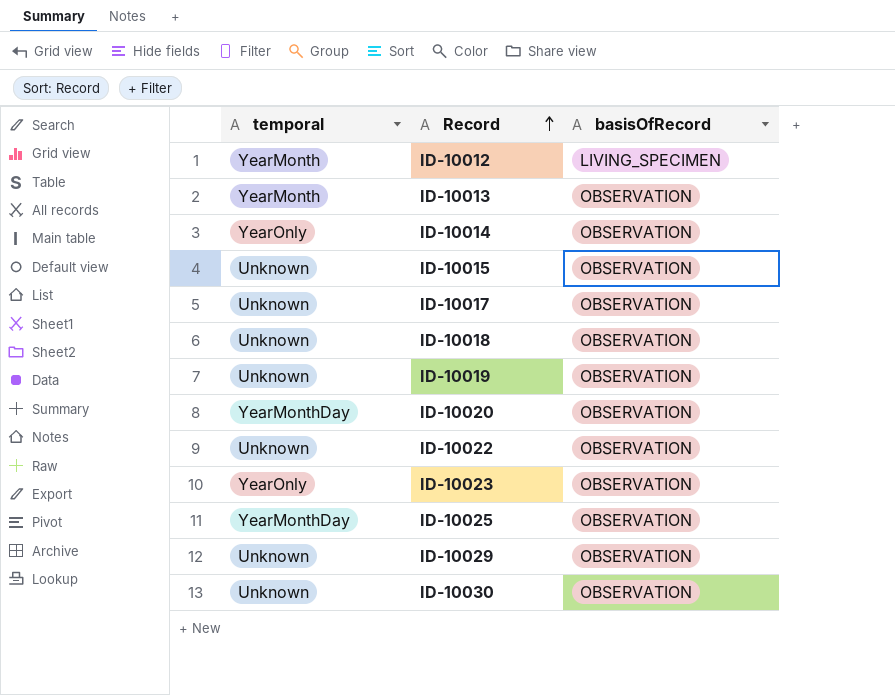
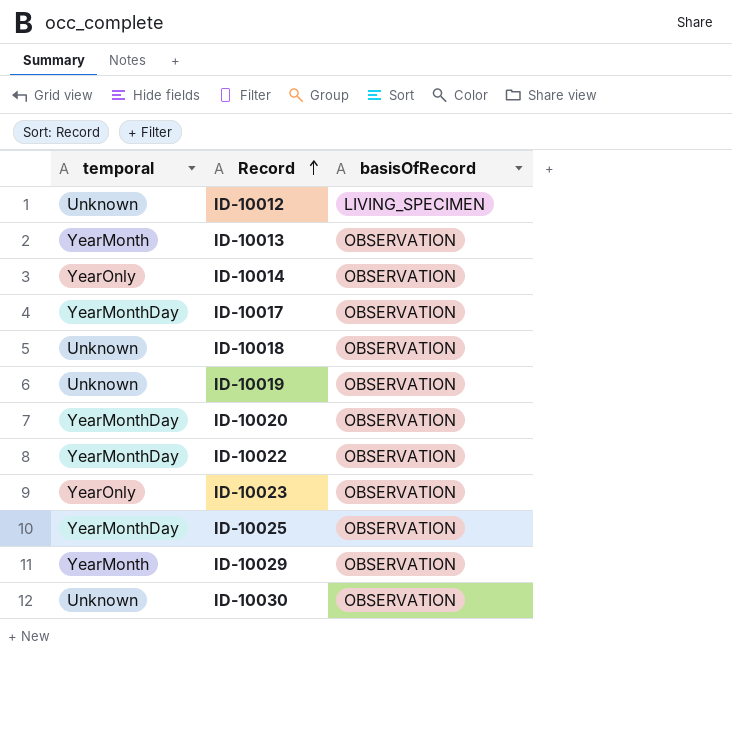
row ID-10015: Unknown | OBSERVATION -> none
ID-10012 | temporal: YearMonth -> Unknown
ID-10017 | temporal: Unknown -> YearMonthDay
ID-10022 | temporal: Unknown -> YearMonthDay
ID-10029 | temporal: Unknown -> YearMonth

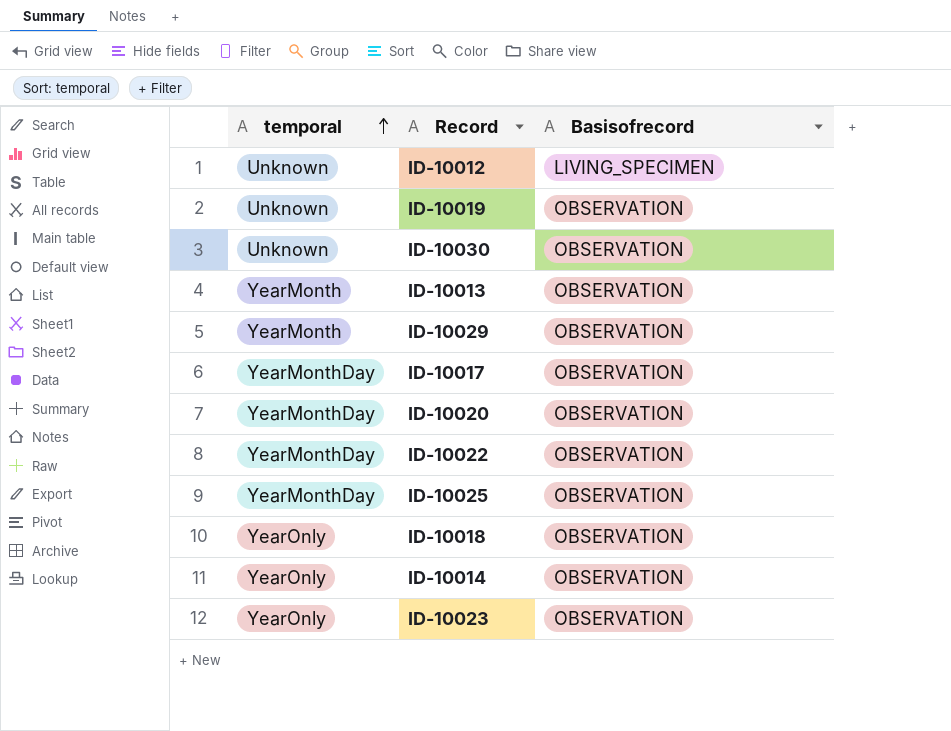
row order: Record ascending -> temporal ascending
column name: basisOfRecord -> Basisofrecord
ID-10018 | temporal: Unknown -> YearOnly

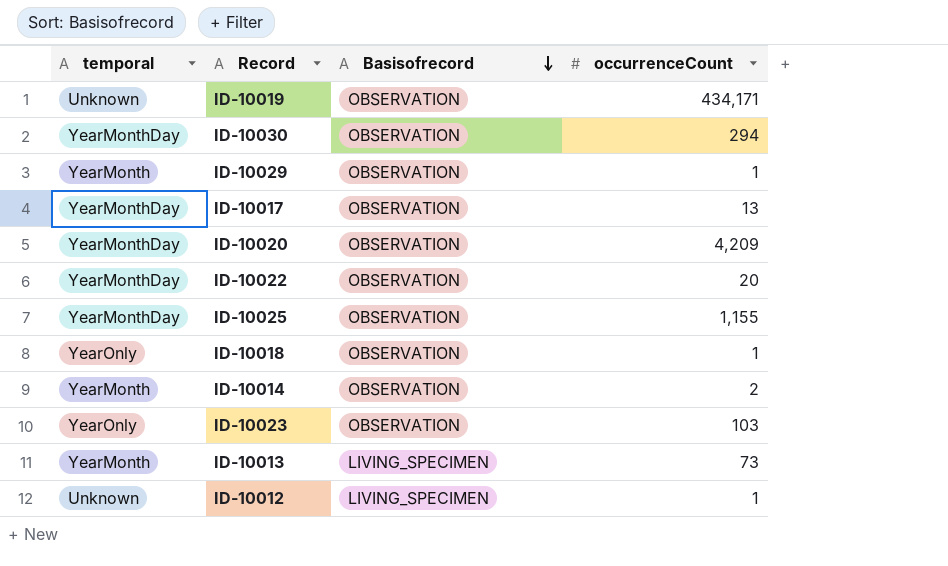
row order: temporal ascending -> Basisofrecord descending
column occurrenceCount | position: none -> 4
ID-10030 | temporal: Unknown -> YearMonthDay
ID-10014 | temporal: YearOnly -> YearMonth
ID-10013 | Basisofrecord: OBSERVATION -> LIVING_SPECIMEN

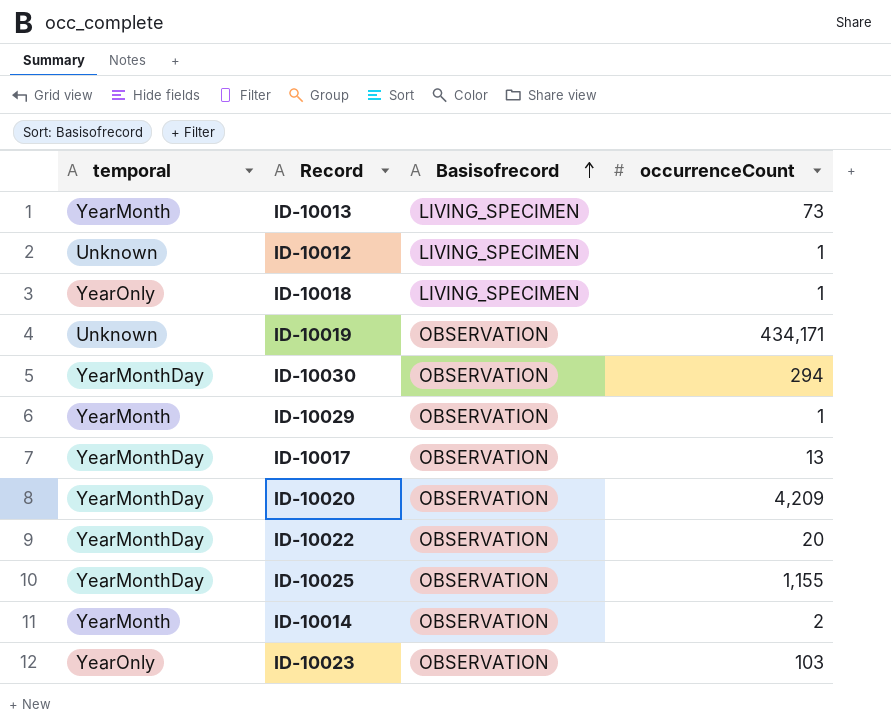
row order: Basisofrecord descending -> Basisofrecord ascending
ID-10018 | Basisofrecord: OBSERVATION -> LIVING_SPECIMEN

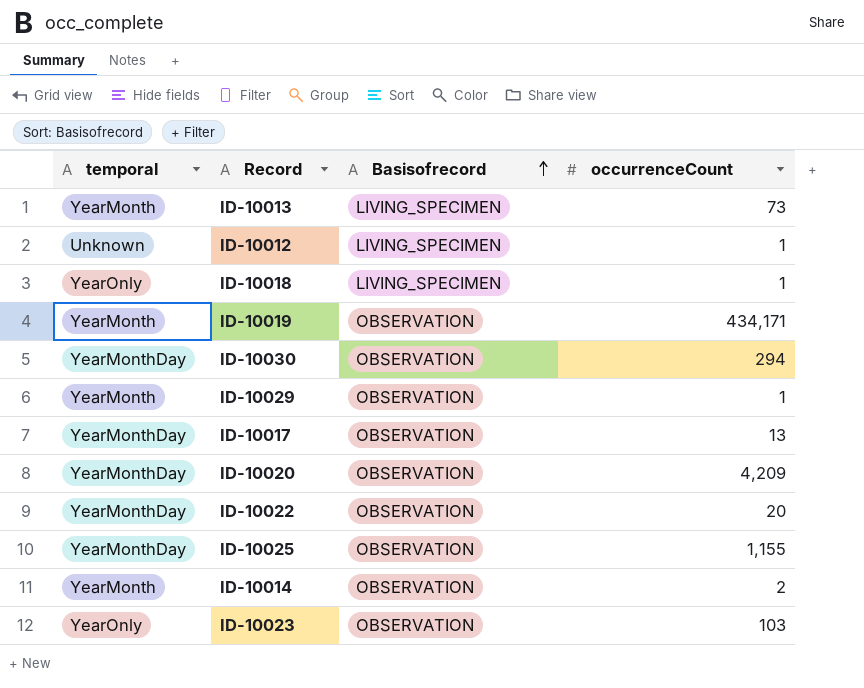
ID-10019 | temporal: Unknown -> YearMonth

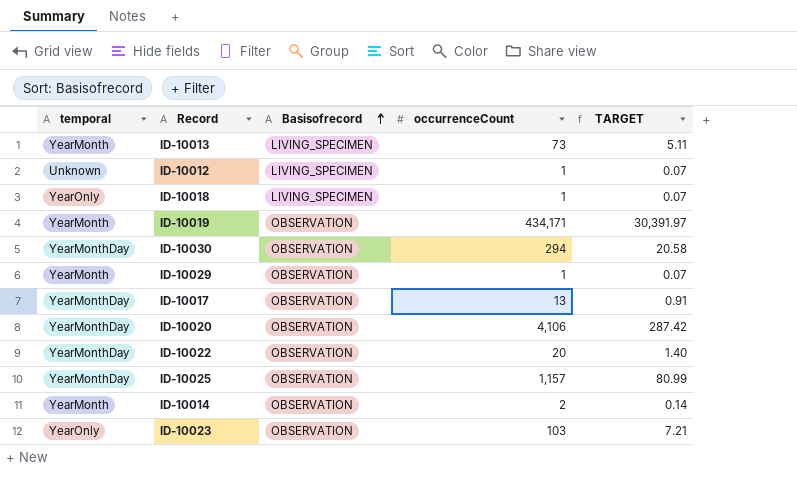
column TARGET | formula: none -> [occurrenceCount] * 0.07
ID-10020 | occurrenceCount: 4,209 -> 4,106
ID-10025 | occurrenceCount: 1,155 -> 1,157

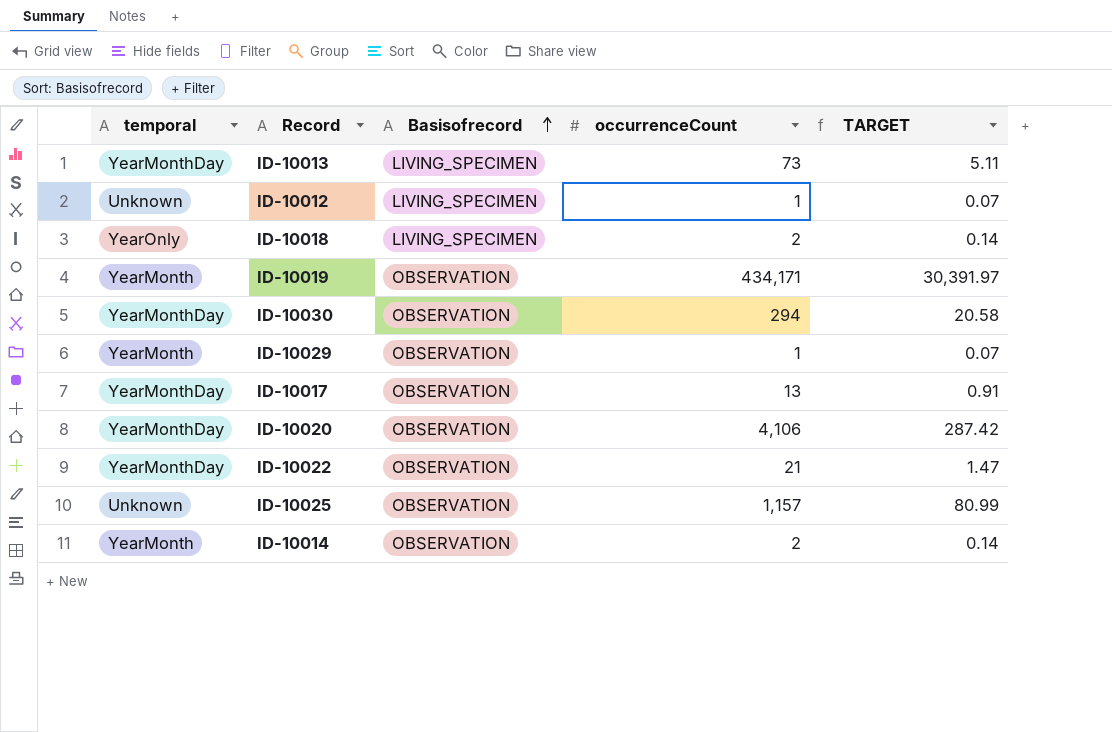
row ID-10023: YearOnly | OBSERVATION | 103 | 7.21 -> none
ID-10013 | temporal: YearMonth -> YearMonthDay
ID-10018 | occurrenceCount: 1 -> 2
ID-10018 | TARGET: 0.07 -> 0.14
ID-10022 | occurrenceCount: 20 -> 21
ID-10022 | TARGET: 1.40 -> 1.47
ID-10025 | temporal: YearMonthDay -> Unknown

